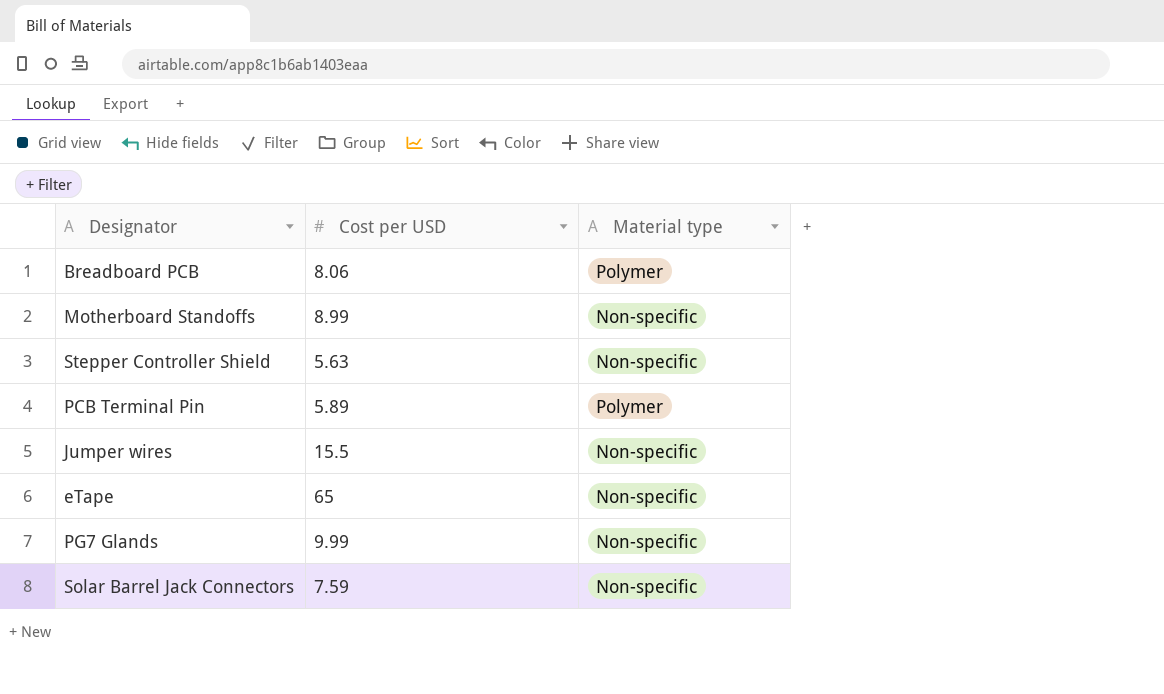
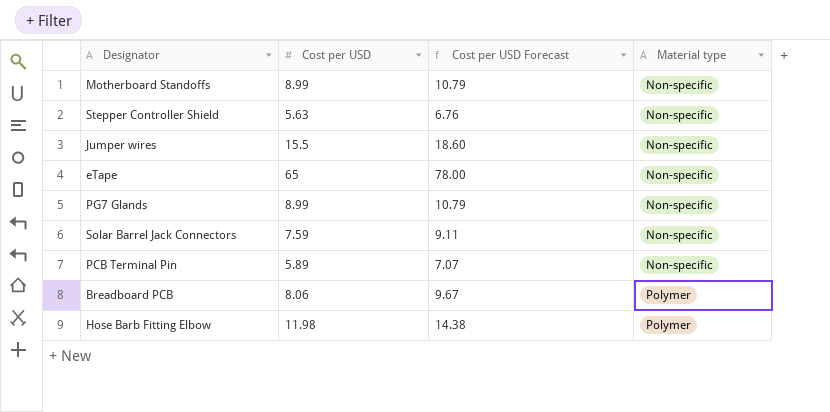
row order: none -> Material type ascending
column Cost per USD Forecast | formula: none -> [Cost per USD] * 1.2
PG7 Glands | Cost per USD: 9.99 -> 8.99
PCB Terminal Pin | Material type: Polymer -> Non-specific
row Hose Barb Fitting Elbow: none -> 11.98 | 14.38 | Polymer

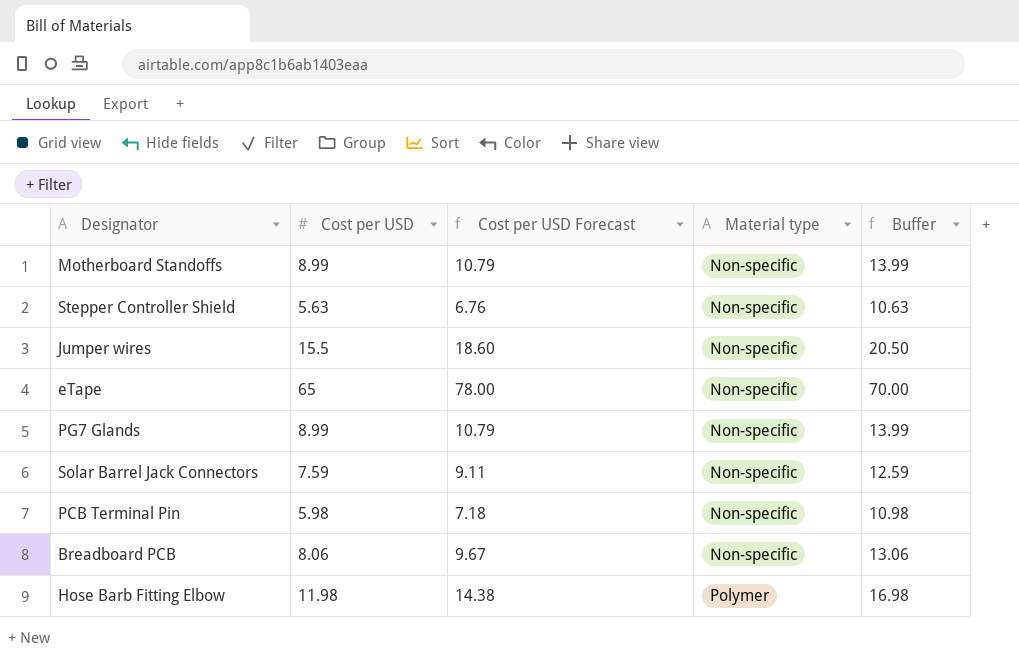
column Buffer | formula: none -> [Cost per USD] + 5
PCB Terminal Pin | Cost per USD: 5.89 -> 5.98
PCB Terminal Pin | Cost per USD Forecast: 7.07 -> 7.18
Breadboard PCB | Material type: Polymer -> Non-specific

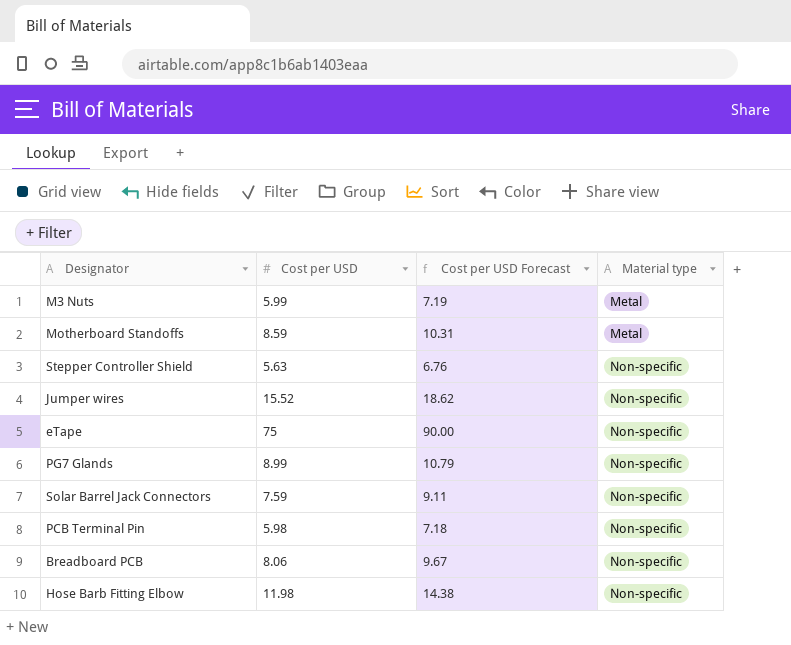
column Buffer | formula: [Cost per USD] + 5 -> none
row M3 Nuts: none -> 5.99 | 7.19 | Metal
Motherboard Standoffs | Cost per USD: 8.99 -> 8.59
Motherboard Standoffs | Cost per USD Forecast: 10.79 -> 10.31
Motherboard Standoffs | Material type: Non-specific -> Metal
Jumper wires | Cost per USD: 15.5 -> 15.52
Jumper wires | Cost per USD Forecast: 18.60 -> 18.62
eTape | Cost per USD: 65 -> 75
eTape | Cost per USD Forecast: 78.00 -> 90.00
Hose Barb Fitting Elbow | Material type: Polymer -> Non-specific

